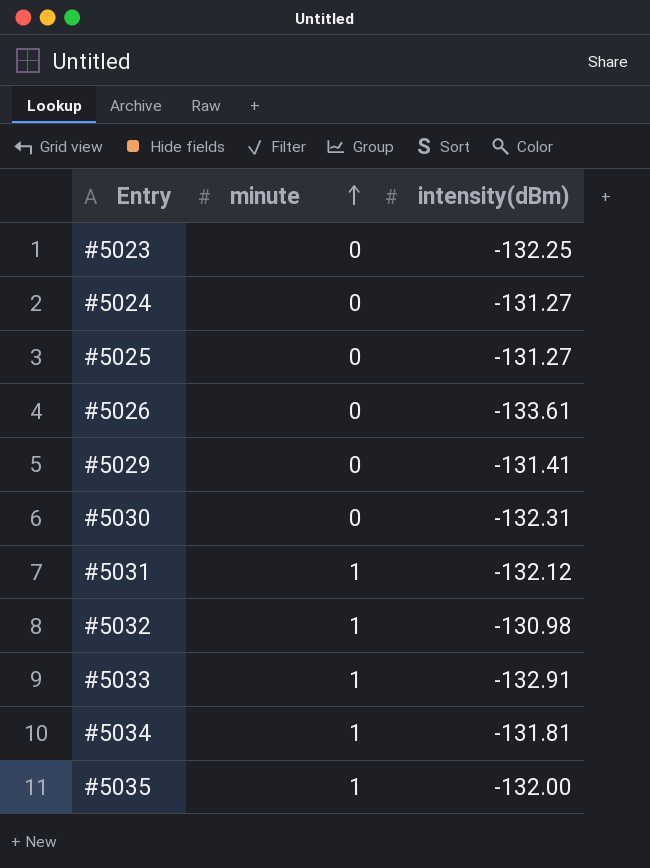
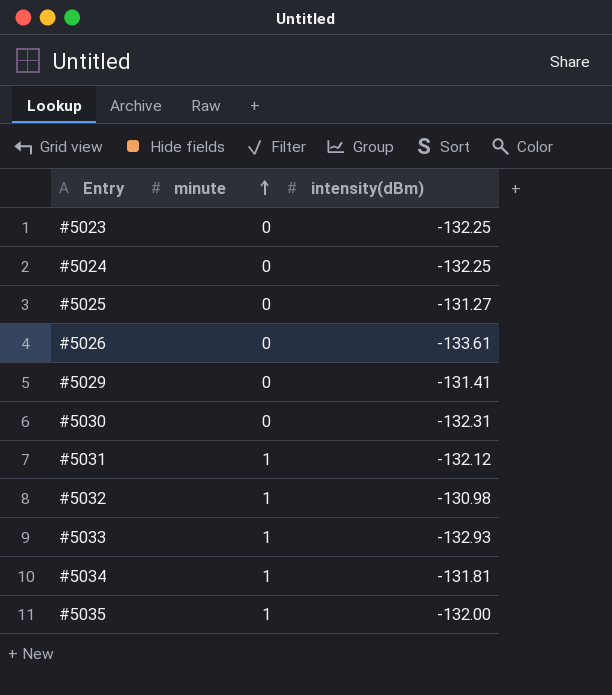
#5024 | intensity(dBm): -131.27 -> -132.25
#5033 | intensity(dBm): -132.91 -> -132.93

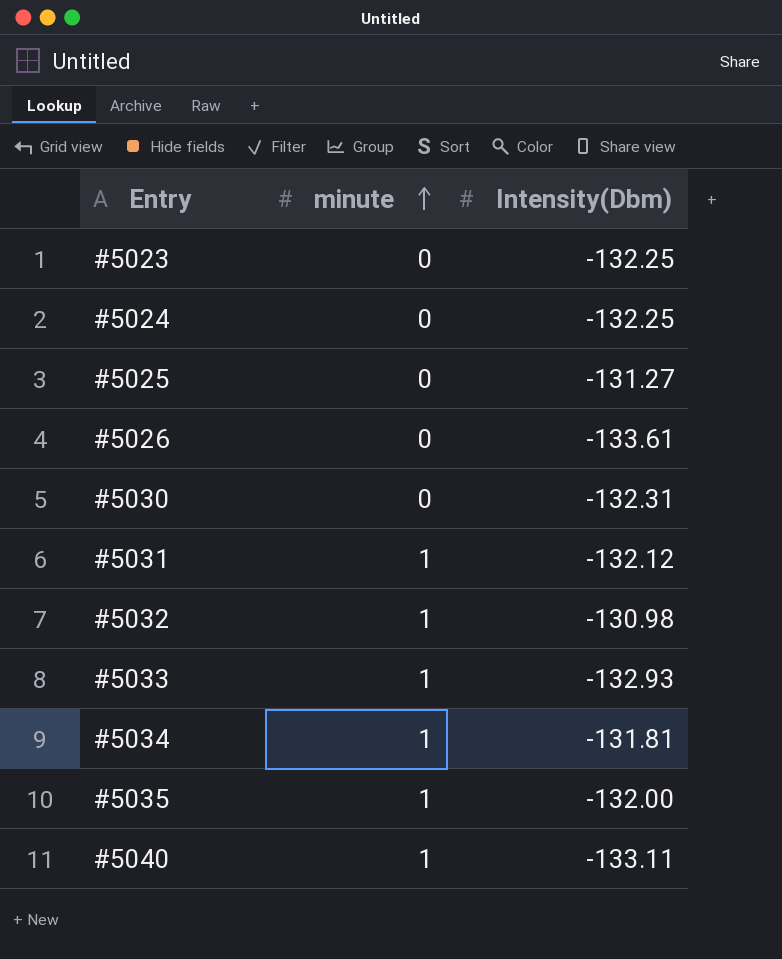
column name: intensity(dBm) -> Intensity(Dbm)
row #5029: 0 | -131.41 -> none
row #5040: none -> 1 | -133.11

